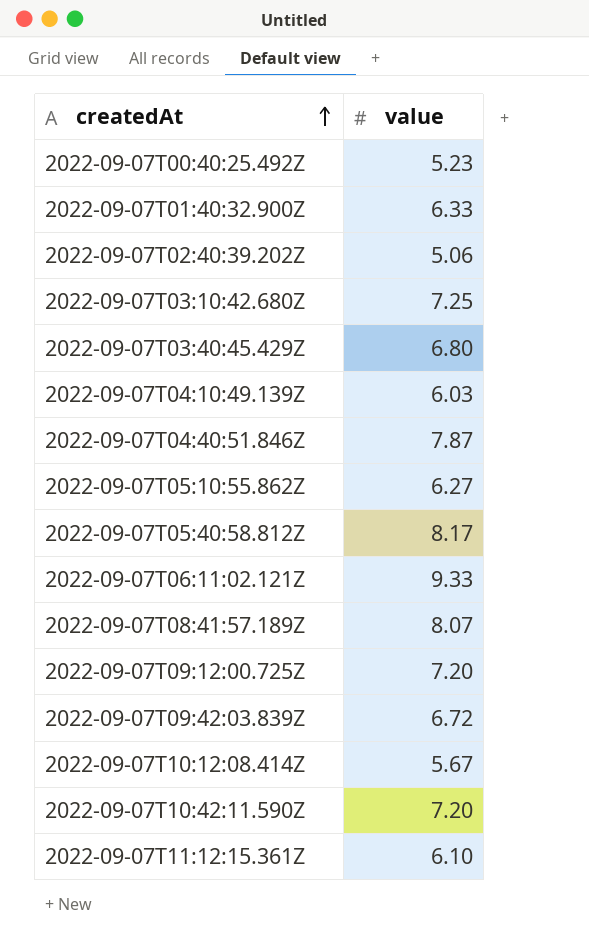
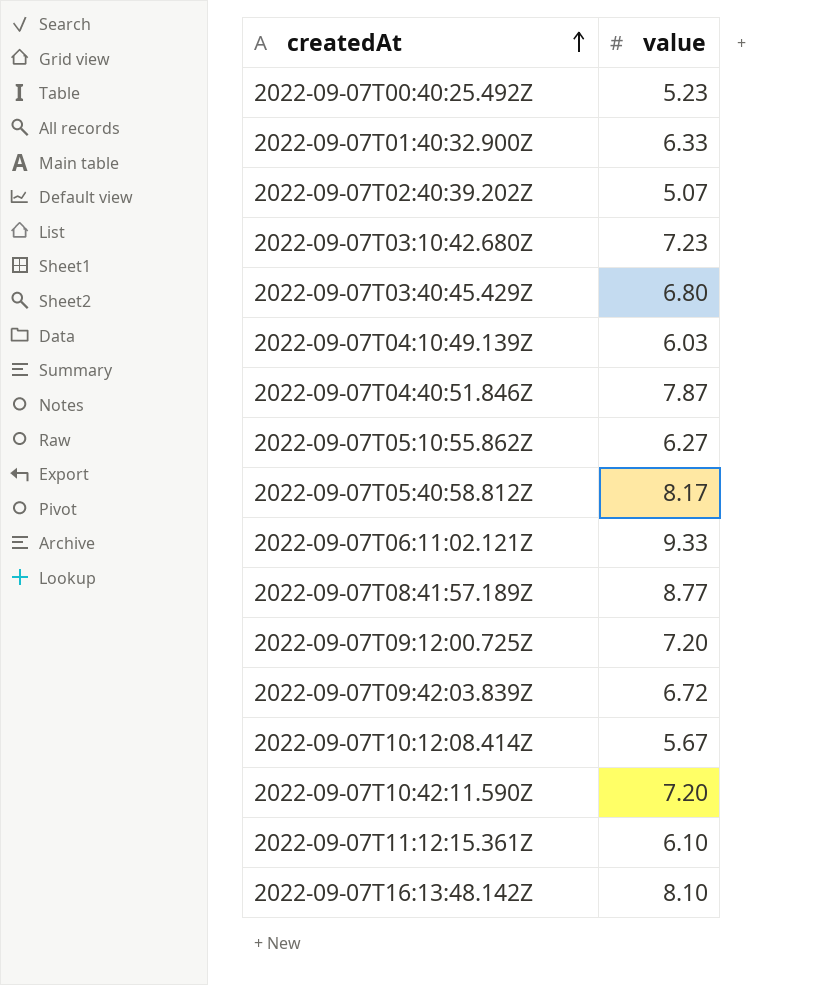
2022-09-07T02:40:39.202Z | value: 5.06 -> 5.07
2022-09-07T03:10:42.680Z | value: 7.25 -> 7.23
2022-09-07T08:41:57.189Z | value: 8.07 -> 8.77
row 2022-09-07T16:13:48.142Z: none -> 8.10

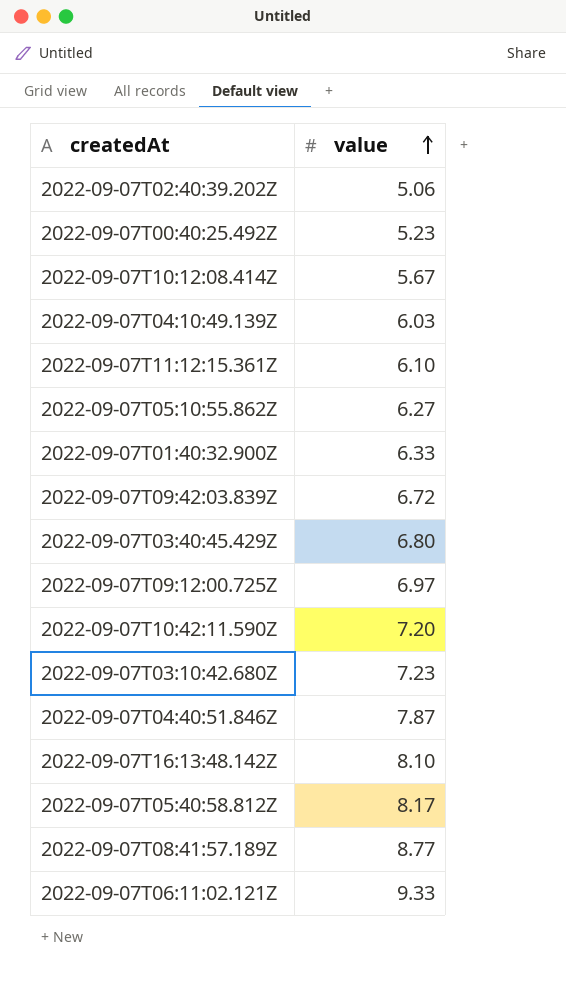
row order: createdAt ascending -> value ascending
2022-09-07T02:40:39.202Z | value: 5.07 -> 5.06
2022-09-07T09:12:00.725Z | value: 7.20 -> 6.97

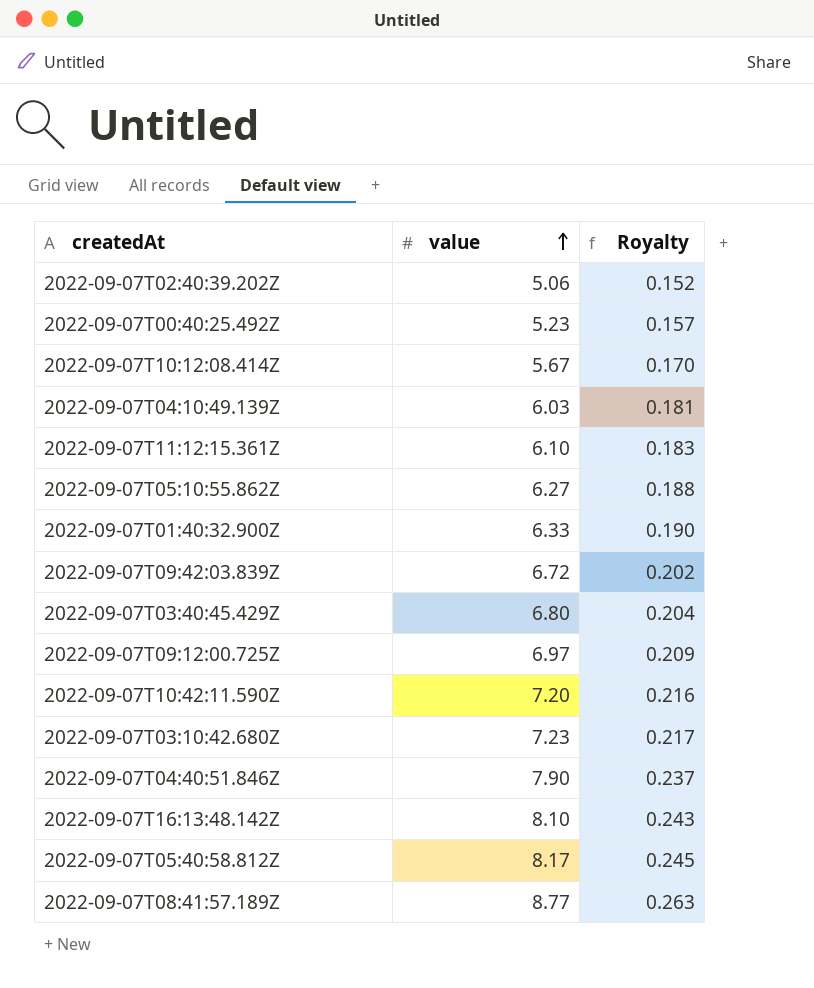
column Royalty | formula: none -> [value] * 0.03
row 2022-09-07T06:11:02.121Z: 9.33 -> none
2022-09-07T04:40:51.846Z | value: 7.87 -> 7.90

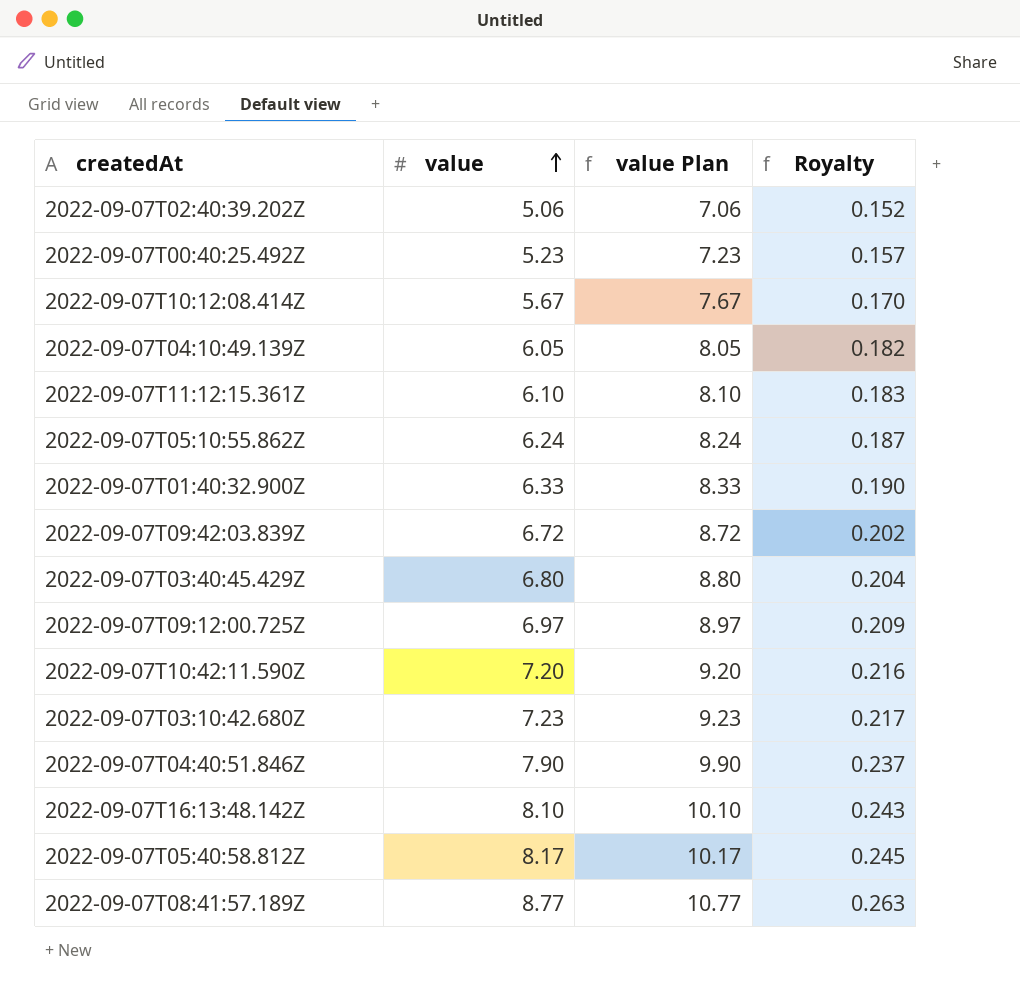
column value Plan | formula: none -> [value] + 2
2022-09-07T04:10:49.139Z | value: 6.03 -> 6.05
2022-09-07T04:10:49.139Z | Royalty: 0.181 -> 0.182
2022-09-07T05:10:55.862Z | value: 6.27 -> 6.24
2022-09-07T05:10:55.862Z | Royalty: 0.188 -> 0.187

